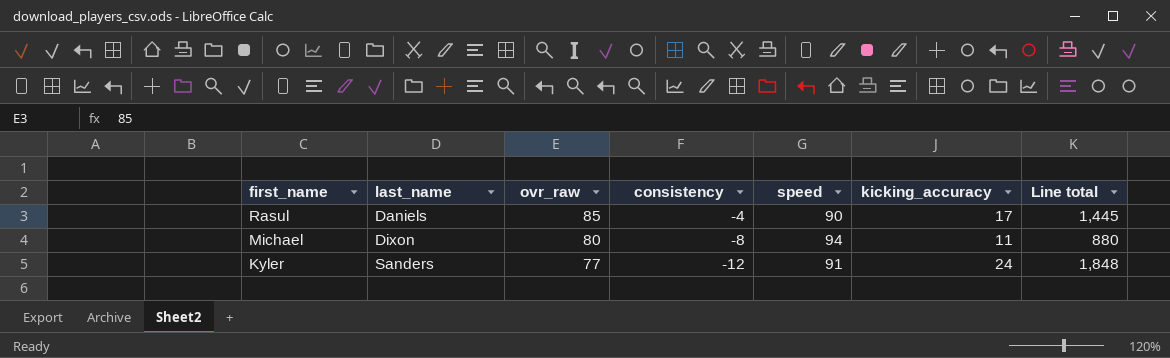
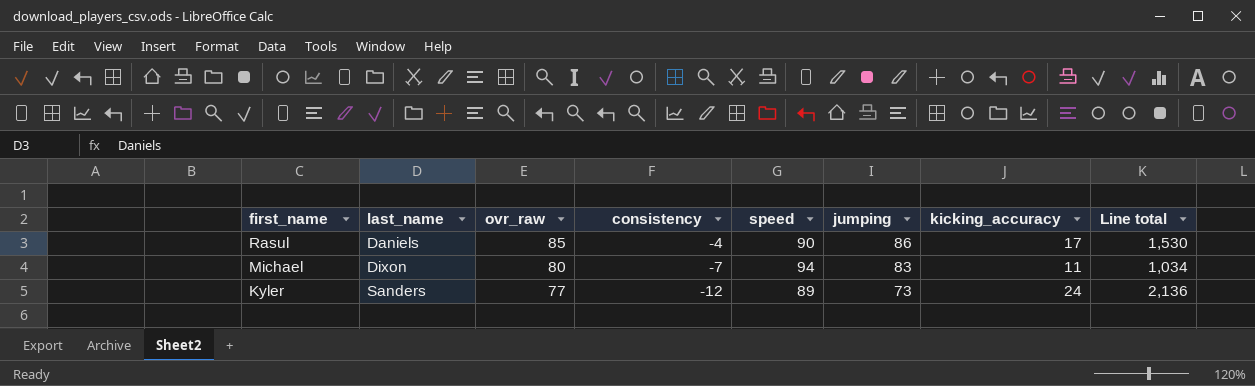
column jumping | position: none -> 6
column Line total | formula: [ovr_raw] * [kicking_accuracy] -> [speed] * [kicking_accuracy]
Michael | consistency: -8 -> -7
Kyler | speed: 91 -> 89

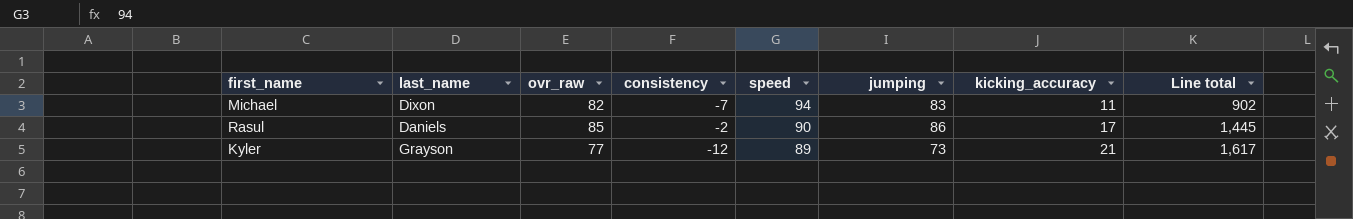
row order: first_name descending -> speed descending
column Line total | formula: [speed] * [kicking_accuracy] -> [ovr_raw] * [kicking_accuracy]
Michael | ovr_raw: 80 -> 82
Rasul | consistency: -4 -> -2
Kyler | last_name: Sanders -> Grayson
Kyler | kicking_accuracy: 24 -> 21

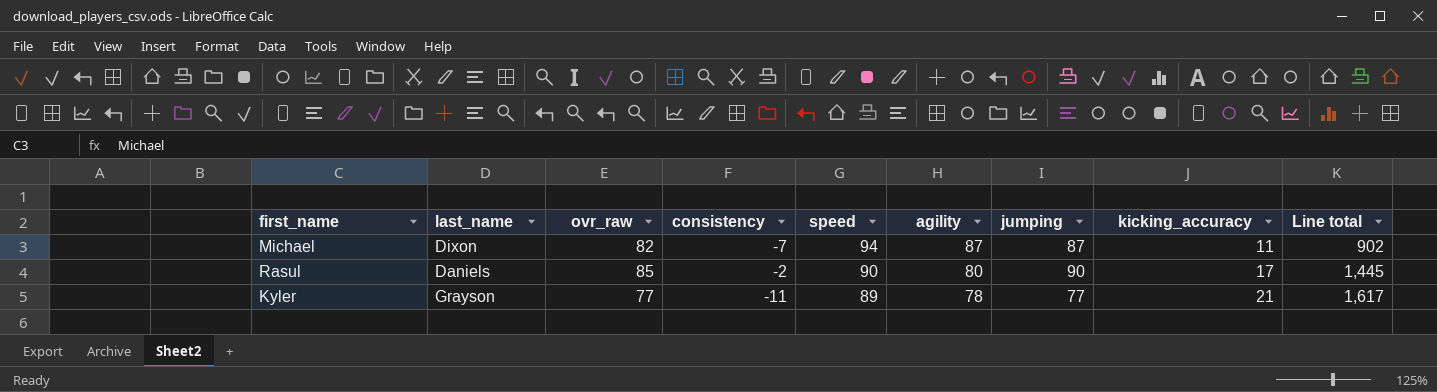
column agility | position: none -> 6
Michael | jumping: 83 -> 87
Rasul | jumping: 86 -> 90
Kyler | consistency: -12 -> -11
Kyler | jumping: 73 -> 77

